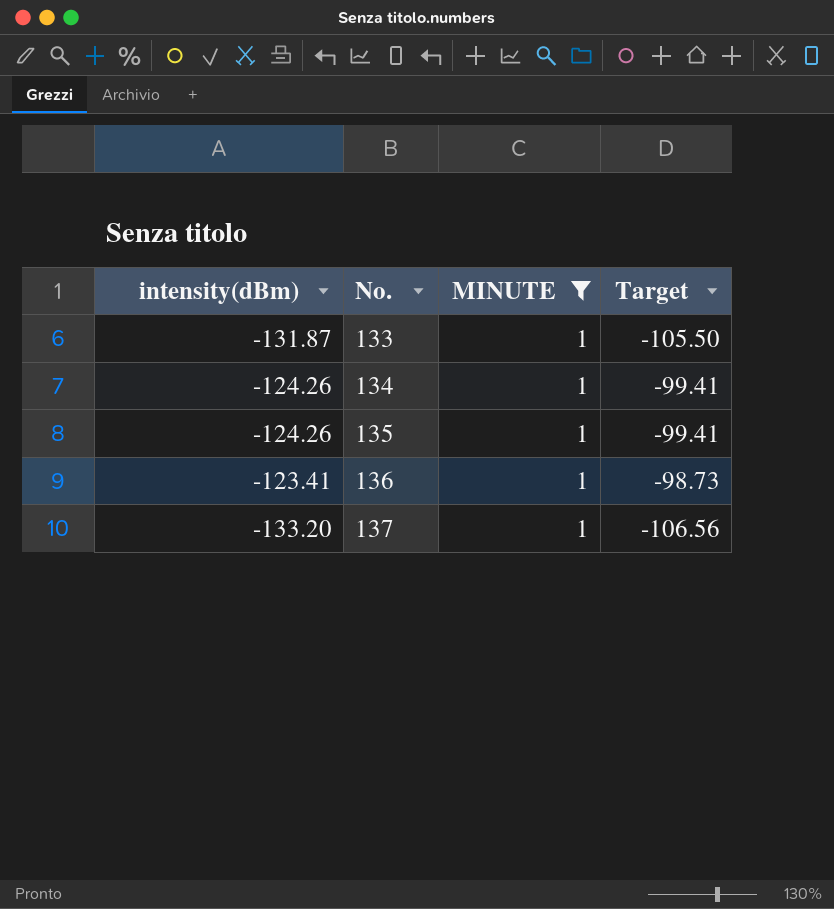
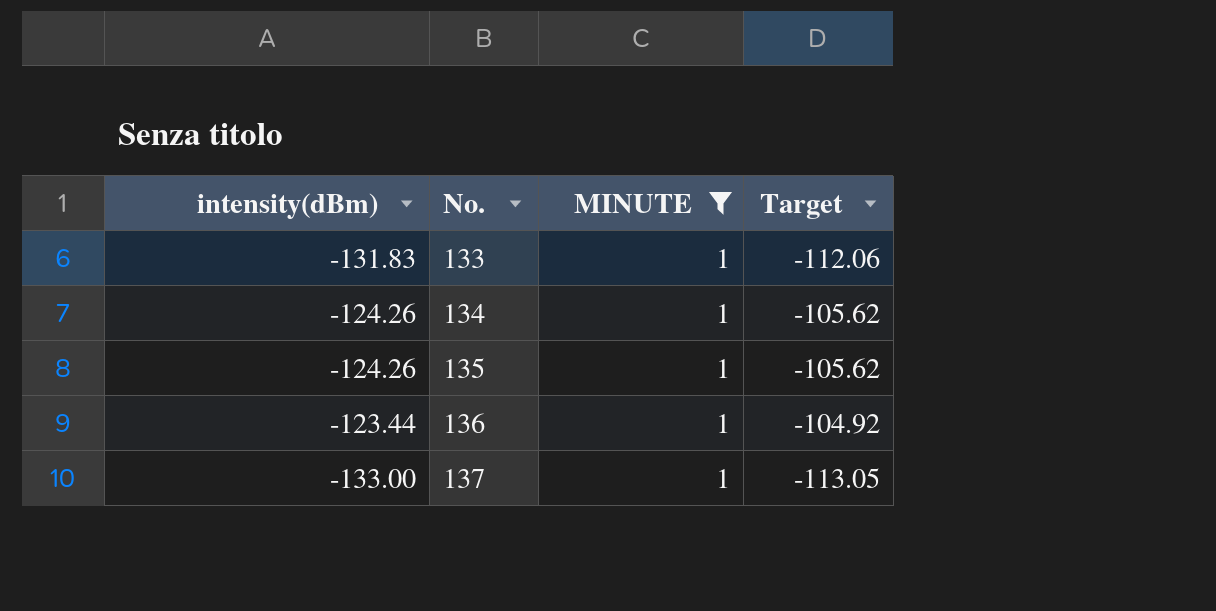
column Target | formula: [intensity(dBm)] * 0.8 -> [intensity(dBm)] * 0.85
133 | intensity(dBm): -131.87 -> -131.83
136 | intensity(dBm): -123.41 -> -123.44
137 | intensity(dBm): -133.20 -> -133.00

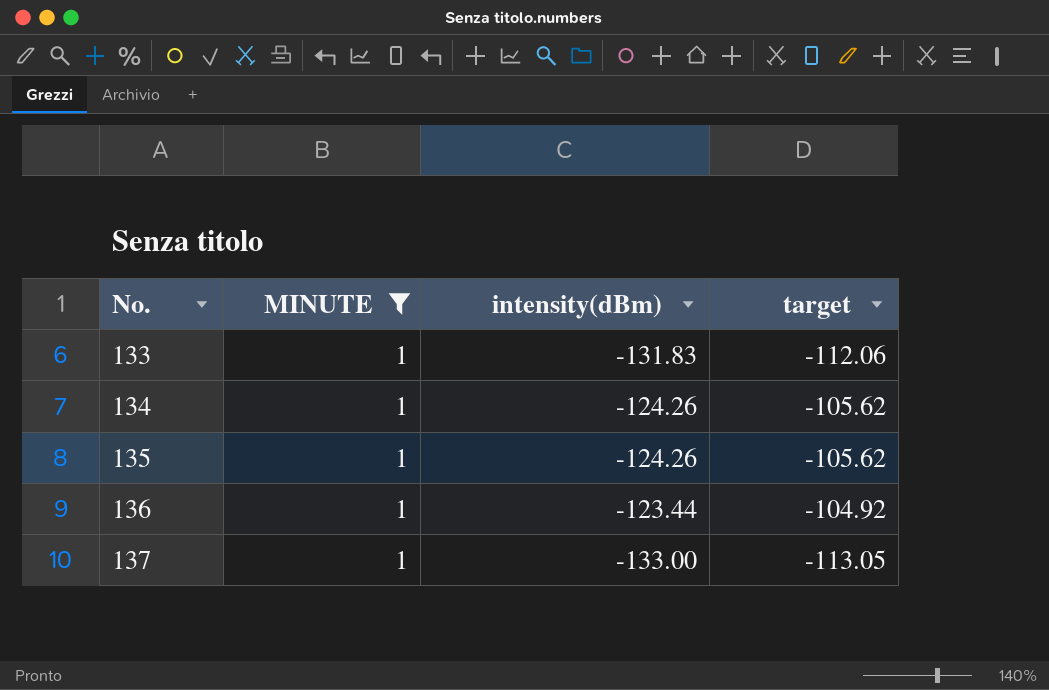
column intensity(dBm) | position: 1 -> 3
column name: Target -> target

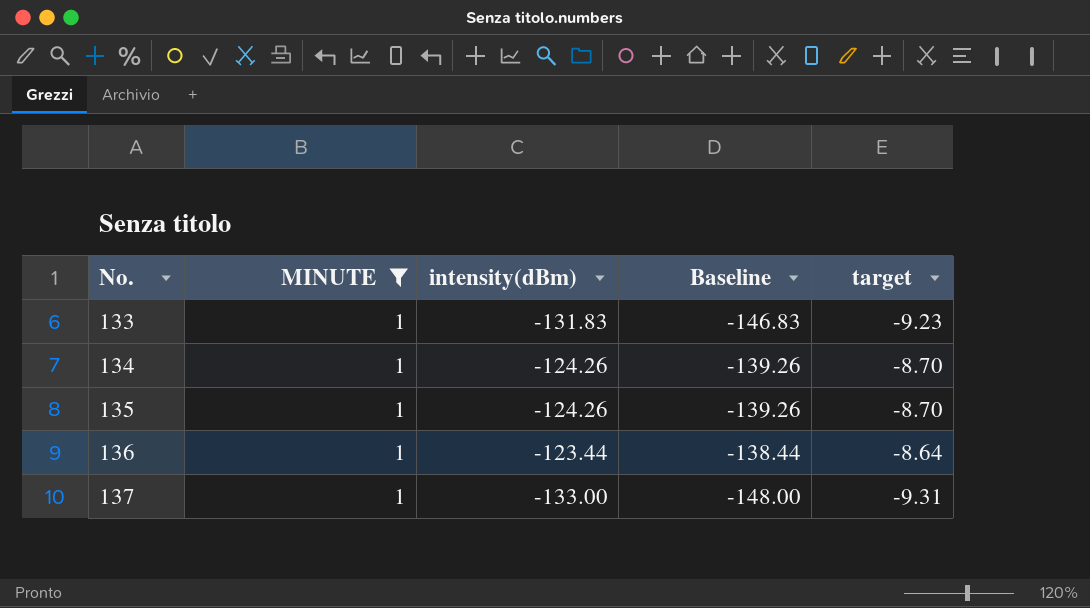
column Baseline | formula: none -> [intensity(dBm)] - 15
column target | formula: [intensity(dBm)] * 0.85 -> [intensity(dBm)] * 0.07

